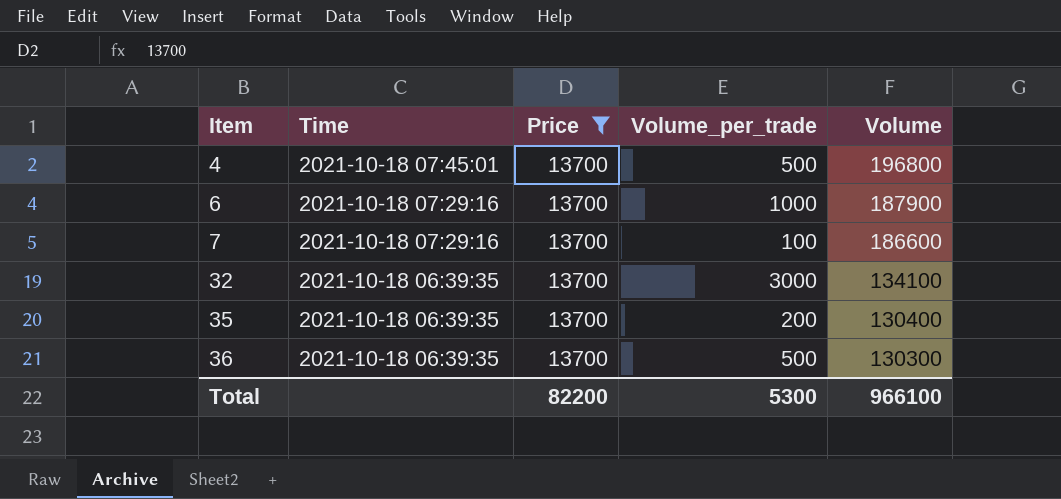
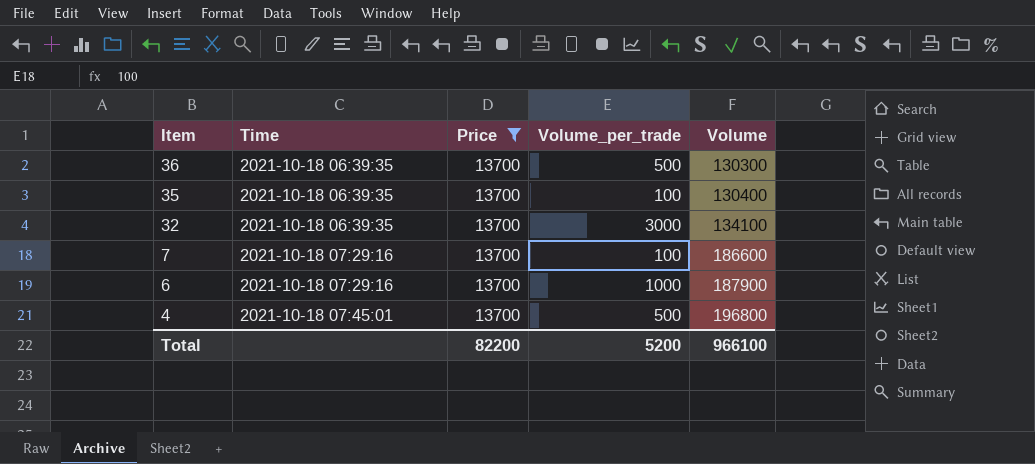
row order: Item ascending -> Item descending
35 | Volume_per_trade: 200 -> 100
Total | Volume_per_trade: 5300 -> 5200

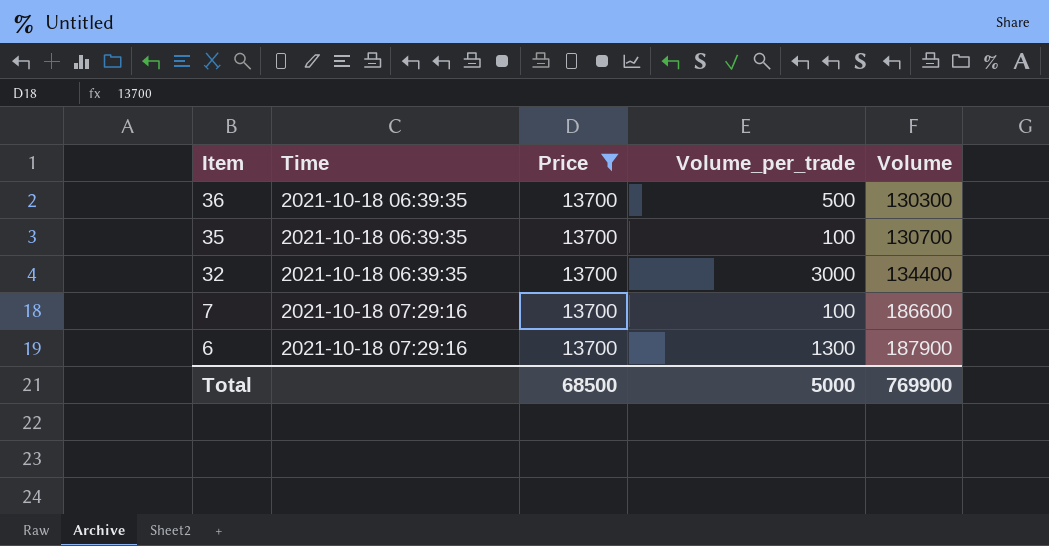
row 4: 2021-10-18 07:45:01 | 13700 | 500 | 196800 -> none
35 | Volume: 130400 -> 130700
32 | Volume: 134100 -> 134400
6 | Volume_per_trade: 1000 -> 1300
Total | Price: 82200 -> 68500
Total | Volume_per_trade: 5200 -> 5000
Total | Volume: 966100 -> 769900

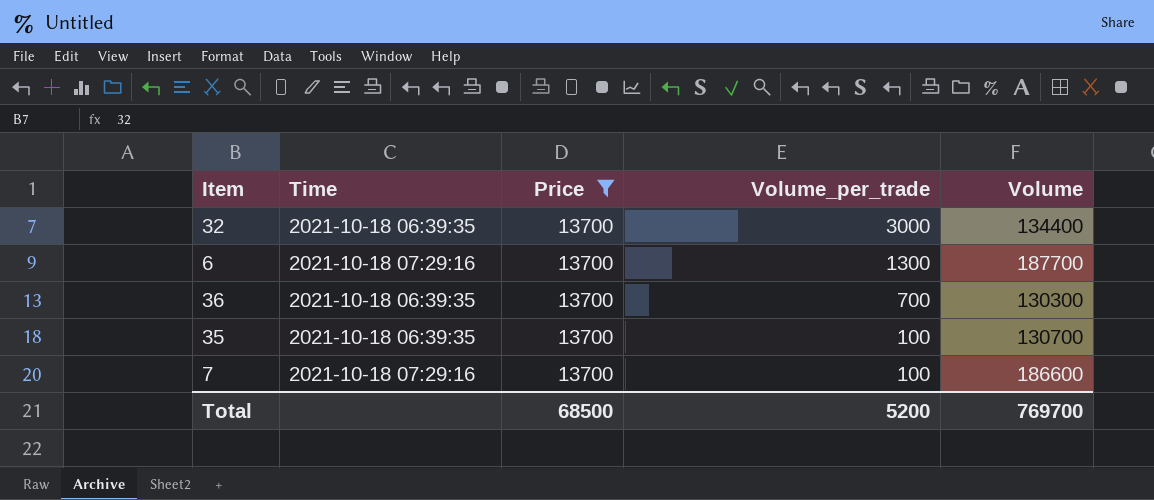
row order: Item descending -> Volume_per_trade descending
6 | Volume: 187900 -> 187700
36 | Volume_per_trade: 500 -> 700
Total | Volume_per_trade: 5000 -> 5200
Total | Volume: 769900 -> 769700

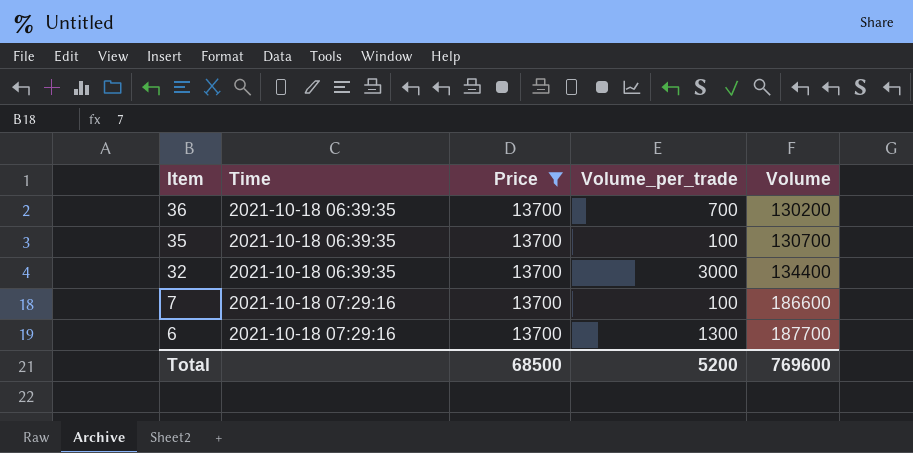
row order: Volume_per_trade descending -> Item descending
36 | Volume: 130300 -> 130200
Total | Volume: 769700 -> 769600

